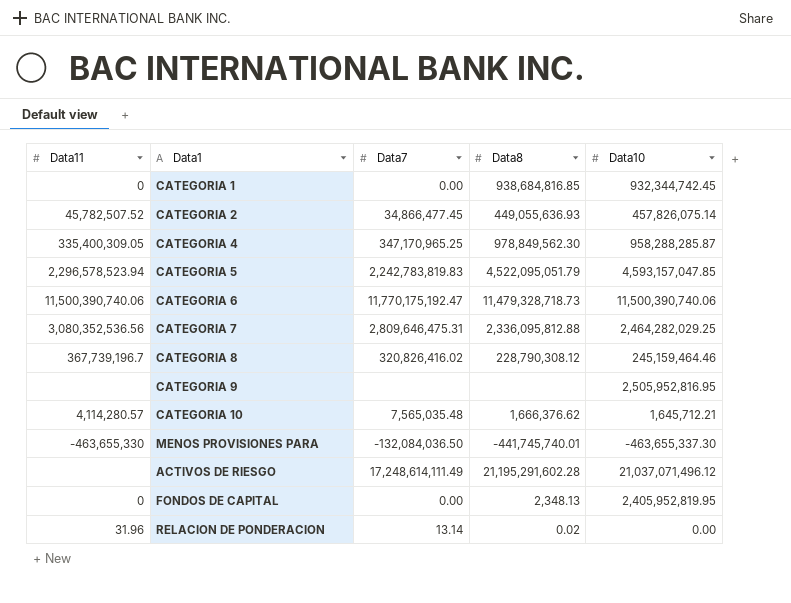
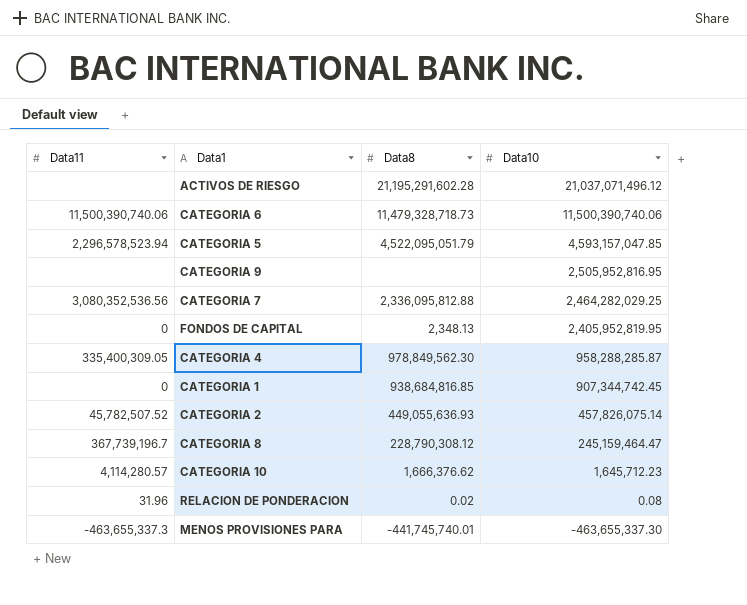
row order: none -> Data10 descending
column Data7 | position: 3 -> none
CATEGORIA 1 | Data10: 932,344,742.45 -> 907,344,742.45
CATEGORIA 8 | Data10: 245,159,464.46 -> 245,159,464.47
CATEGORIA 10 | Data10: 1,645,712.21 -> 1,645,712.23
RELACION DE PONDERACION | Data10: 0.00 -> 0.08
MENOS PROVISIONES PARA | Data11: -463,655,330 -> -463,655,337.3

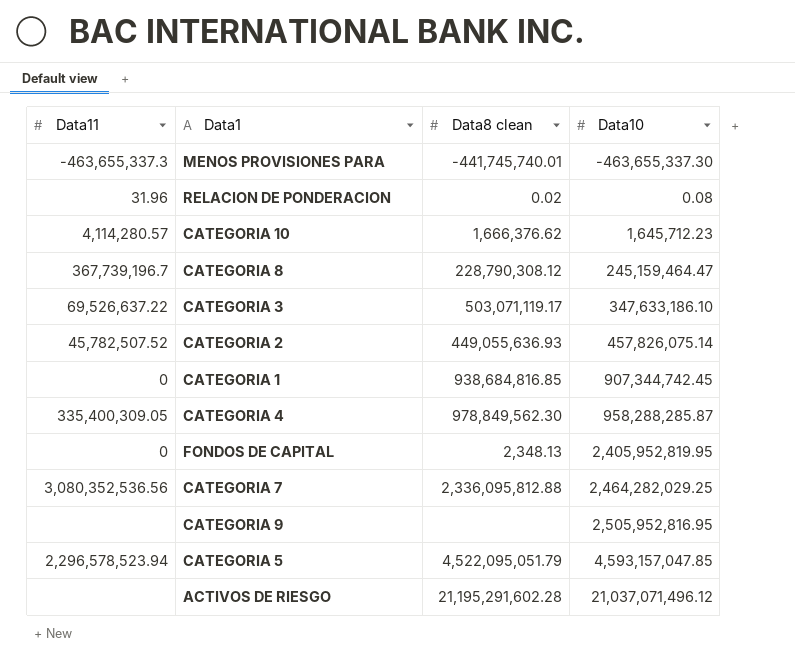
row order: Data10 descending -> Data10 ascending
column name: Data8 -> Data8 clean
row CATEGORIA 6: 11,500,390,740.06 | 11,479,328,718.73 | 11,500,390,740.06 -> none
row CATEGORIA 3: none -> 69,526,637.22 | 503,071,119.17 | 347,633,186.10

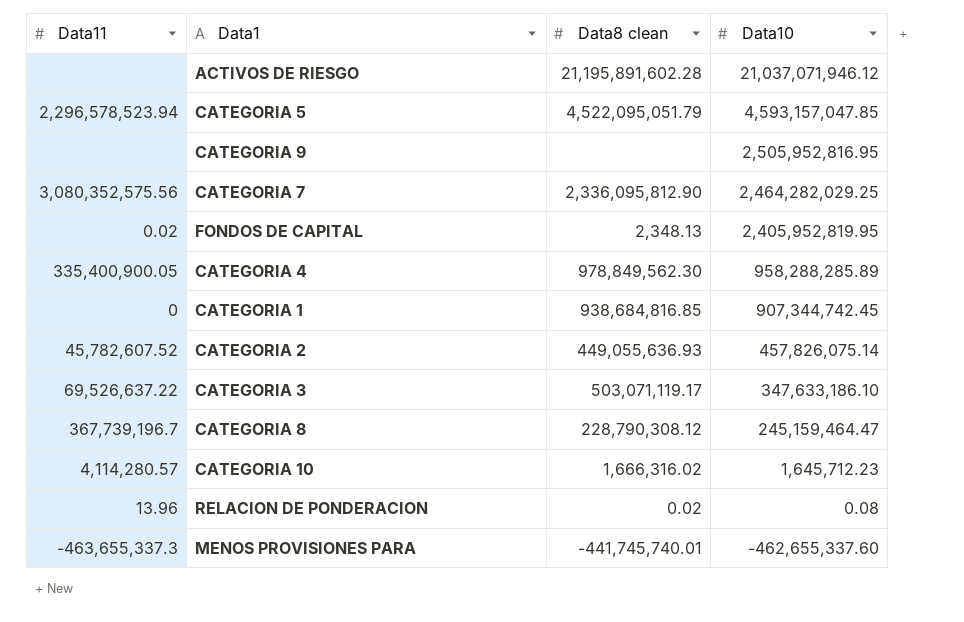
row order: Data10 ascending -> Data10 descending
ACTIVOS DE RIESGO | Data8 clean: 21,195,291,602.28 -> 21,195,891,602.28
ACTIVOS DE RIESGO | Data10: 21,037,071,496.12 -> 21,037,071,946.12
CATEGORIA 7 | Data11: 3,080,352,536.56 -> 3,080,352,575.56
CATEGORIA 7 | Data8 clean: 2,336,095,812.88 -> 2,336,095,812.90
FONDOS DE CAPITAL | Data11: 0 -> 0.02
CATEGORIA 4 | Data11: 335,400,309.05 -> 335,400,900.05
CATEGORIA 4 | Data10: 958,288,285.87 -> 958,288,285.89
CATEGORIA 2 | Data11: 45,782,507.52 -> 45,782,607.52
CATEGORIA 10 | Data8 clean: 1,666,376.62 -> 1,666,316.02
RELACION DE PONDERACION | Data11: 31.96 -> 13.96
MENOS PROVISIONES PARA | Data10: -463,655,337.30 -> -462,655,337.60

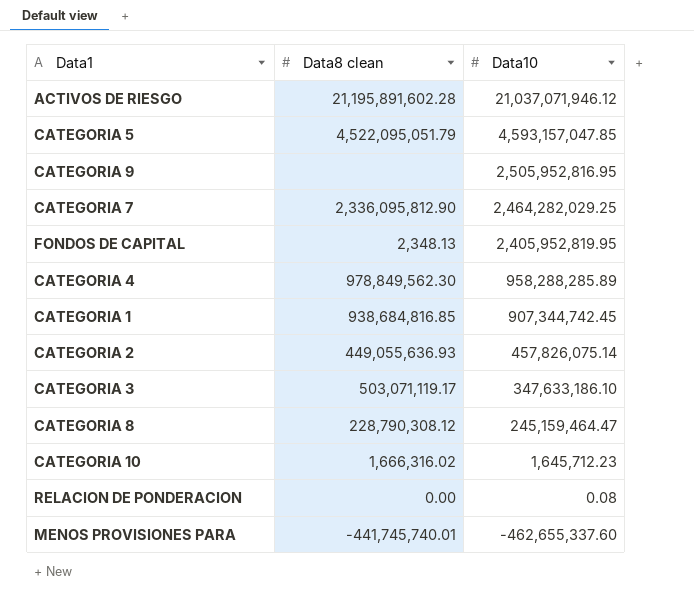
column Data11 | position: 1 -> none
RELACION DE PONDERACION | Data8 clean: 0.02 -> 0.00

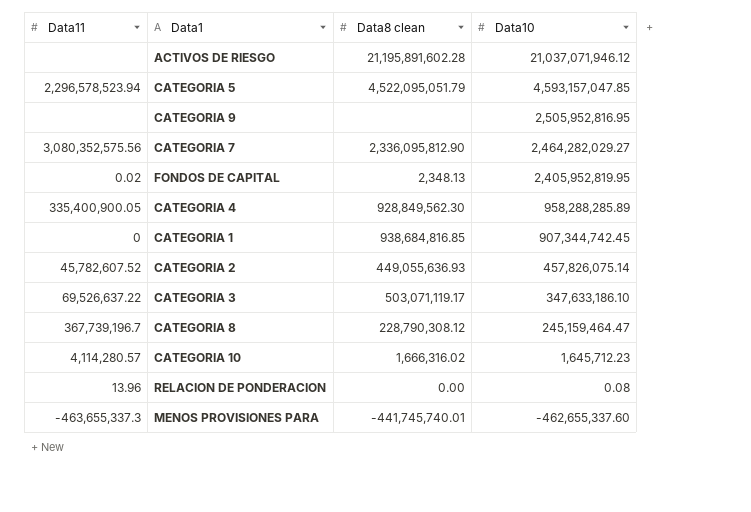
column Data11 | position: none -> 1
CATEGORIA 7 | Data10: 2,464,282,029.25 -> 2,464,282,029.27
CATEGORIA 4 | Data8 clean: 978,849,562.30 -> 928,849,562.30

